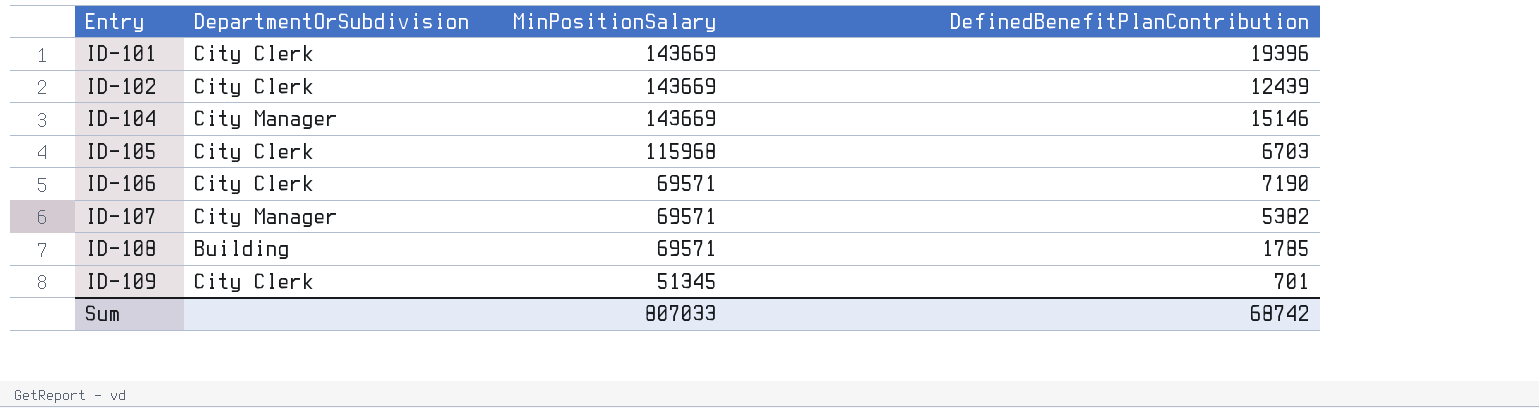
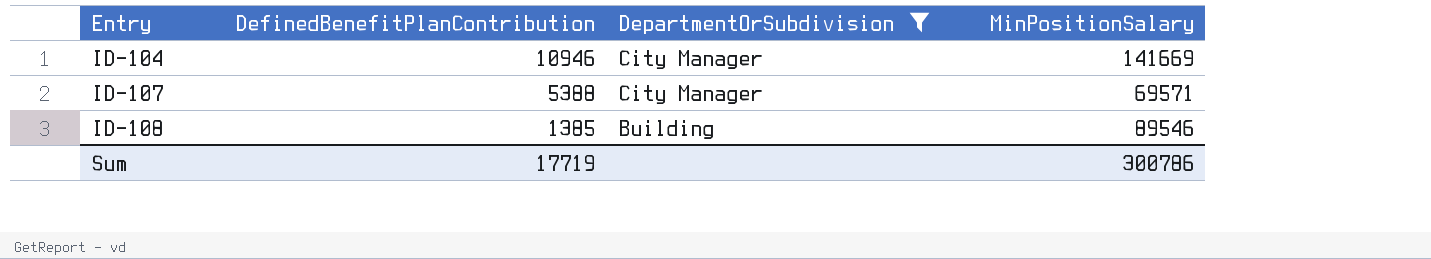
filter: none -> DepartmentOrSubdivision != City Clerk
column DefinedBenefitPlanContribution | position: 4 -> 2
ID-104 | DefinedBenefitPlanContribution: 15146 -> 10946
ID-104 | MinPositionSalary: 143669 -> 141669
ID-107 | DefinedBenefitPlanContribution: 5382 -> 5388
ID-108 | DefinedBenefitPlanContribution: 1785 -> 1385
ID-108 | MinPositionSalary: 69571 -> 89546
Sum | DefinedBenefitPlanContribution: 68742 -> 17719
Sum | MinPositionSalary: 807033 -> 300786

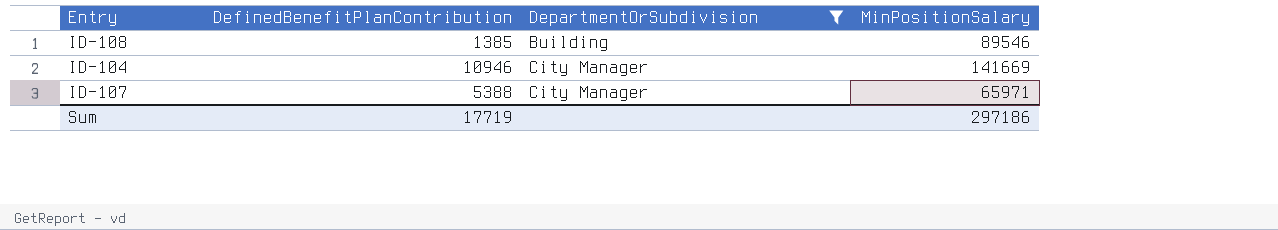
row order: Entry ascending -> DepartmentOrSubdivision ascending
ID-107 | MinPositionSalary: 69571 -> 65971
Sum | MinPositionSalary: 300786 -> 297186

